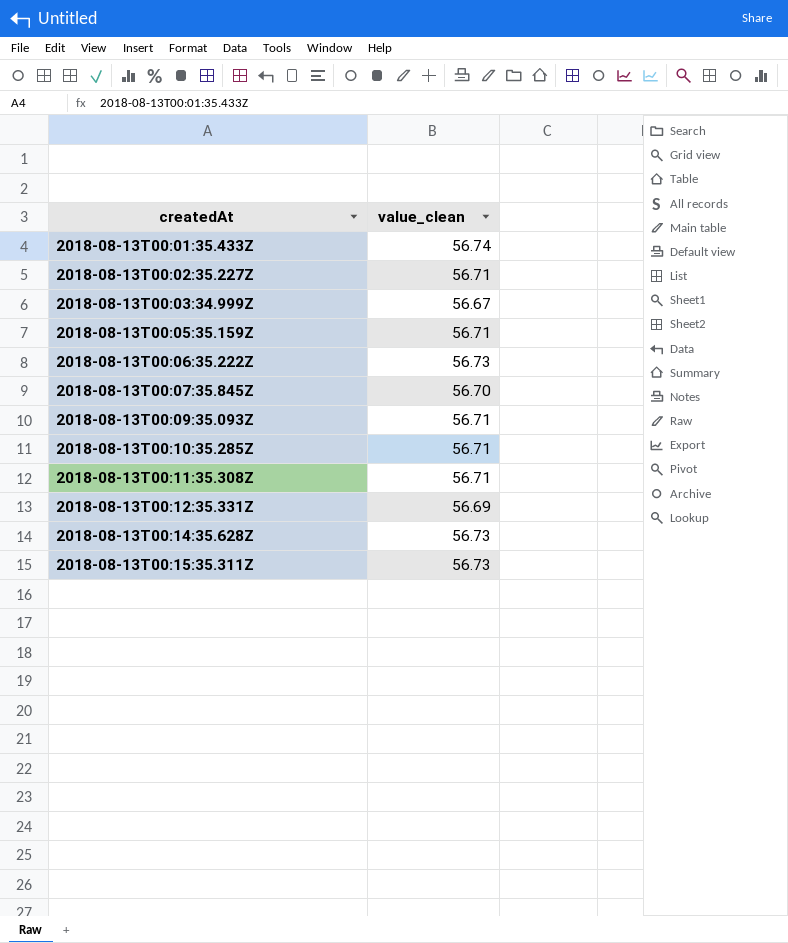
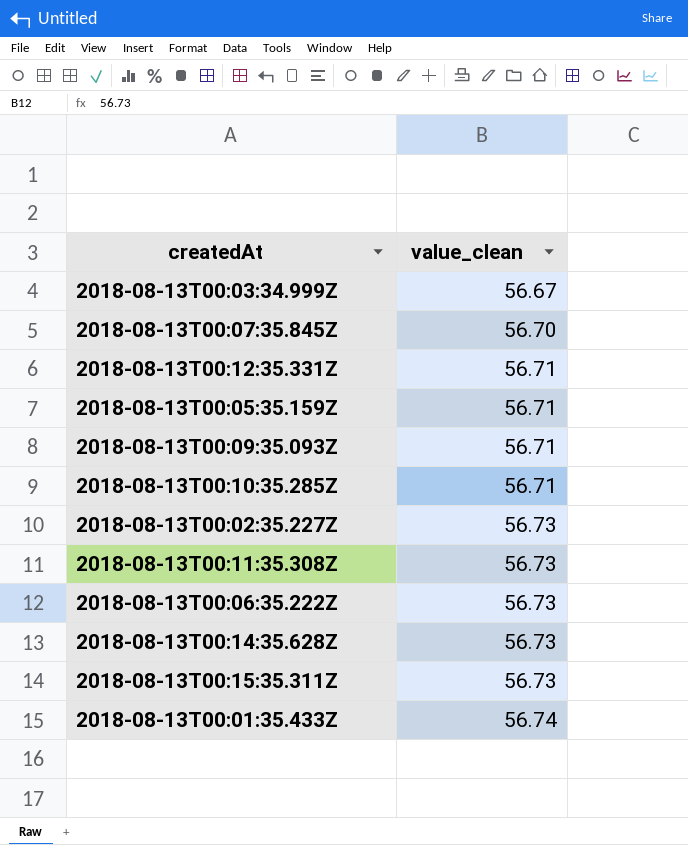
row order: createdAt ascending -> value_clean ascending
2018-08-13T00:12:35.331Z | value_clean: 56.69 -> 56.71
2018-08-13T00:02:35.227Z | value_clean: 56.71 -> 56.73
2018-08-13T00:11:35.308Z | value_clean: 56.71 -> 56.73

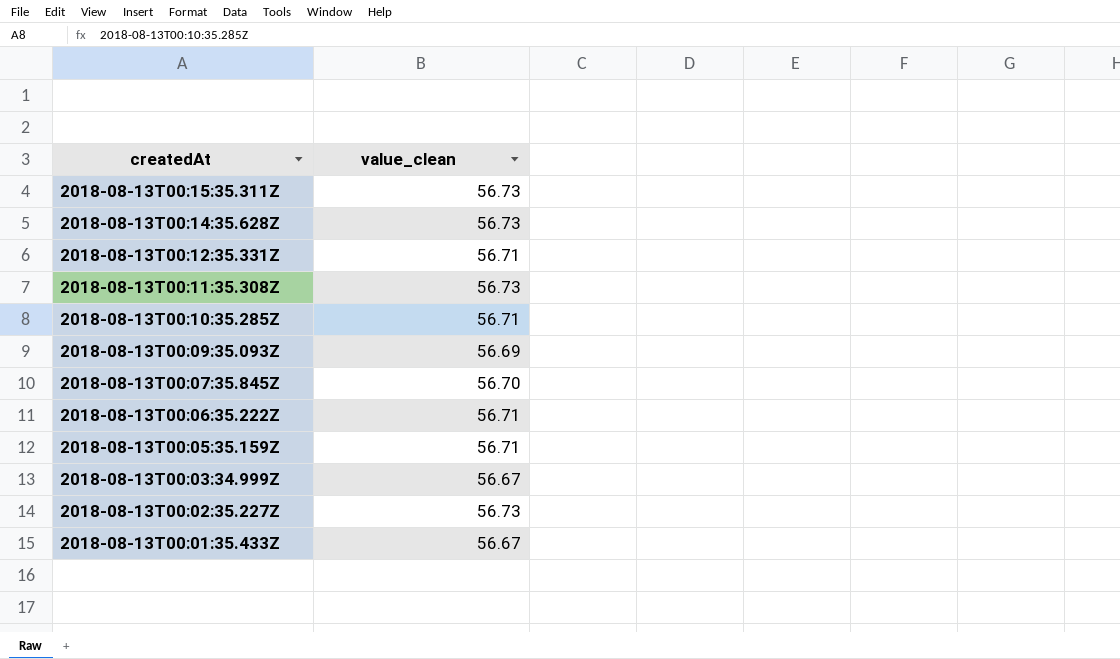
row order: value_clean ascending -> createdAt descending
2018-08-13T00:09:35.093Z | value_clean: 56.71 -> 56.69
2018-08-13T00:06:35.222Z | value_clean: 56.73 -> 56.71
2018-08-13T00:01:35.433Z | value_clean: 56.74 -> 56.67

